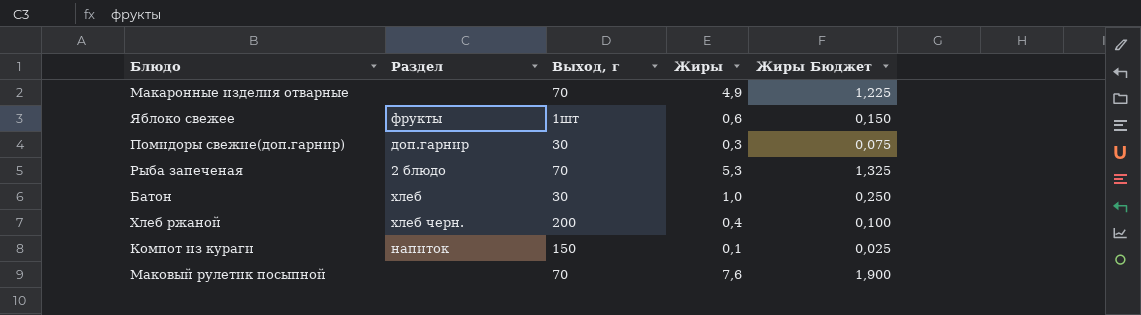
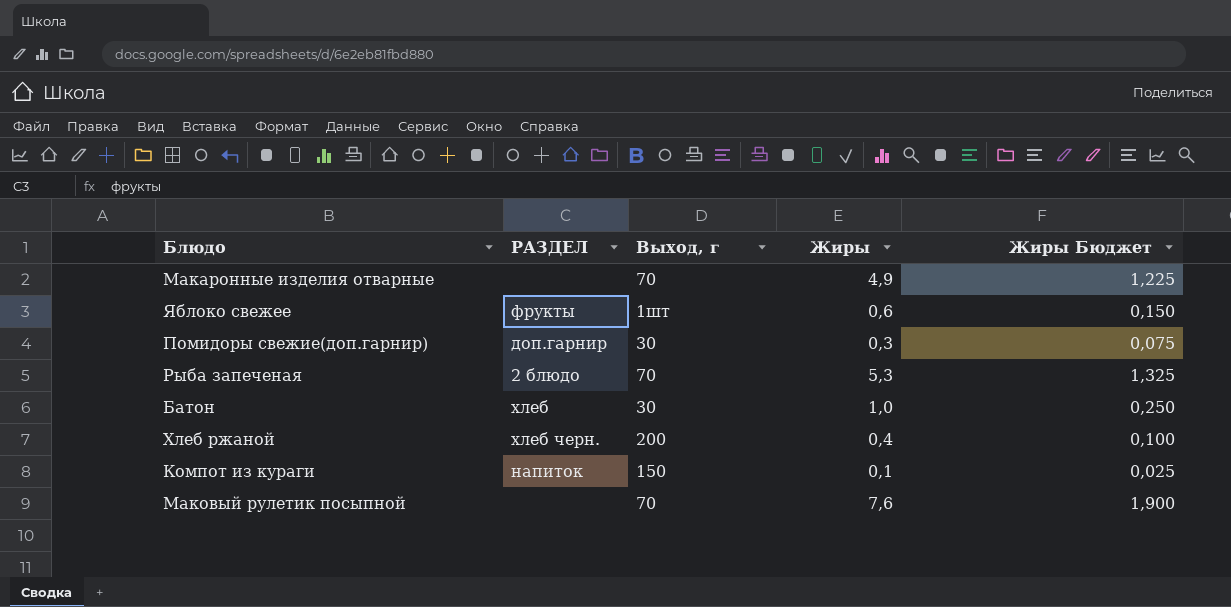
column name: Раздел -> РАЗДЕЛ

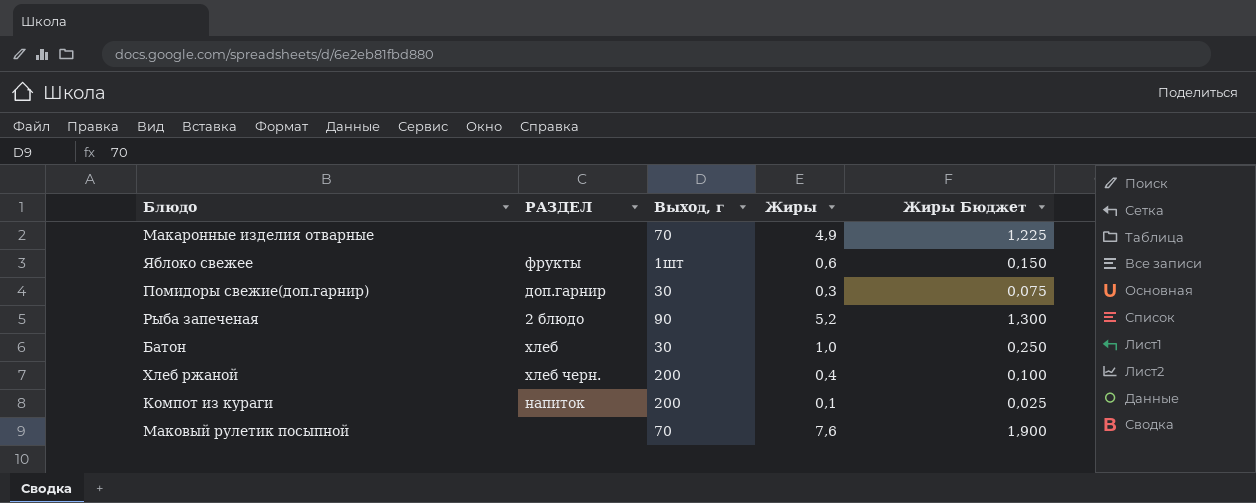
Рыба запеченая | Выход, г: 70 -> 90
Рыба запеченая | Жиры: 5,3 -> 5,2
Рыба запеченая | Жиры Бюджет: 1,325 -> 1,300
Компот из кураги | Выход, г: 150 -> 200

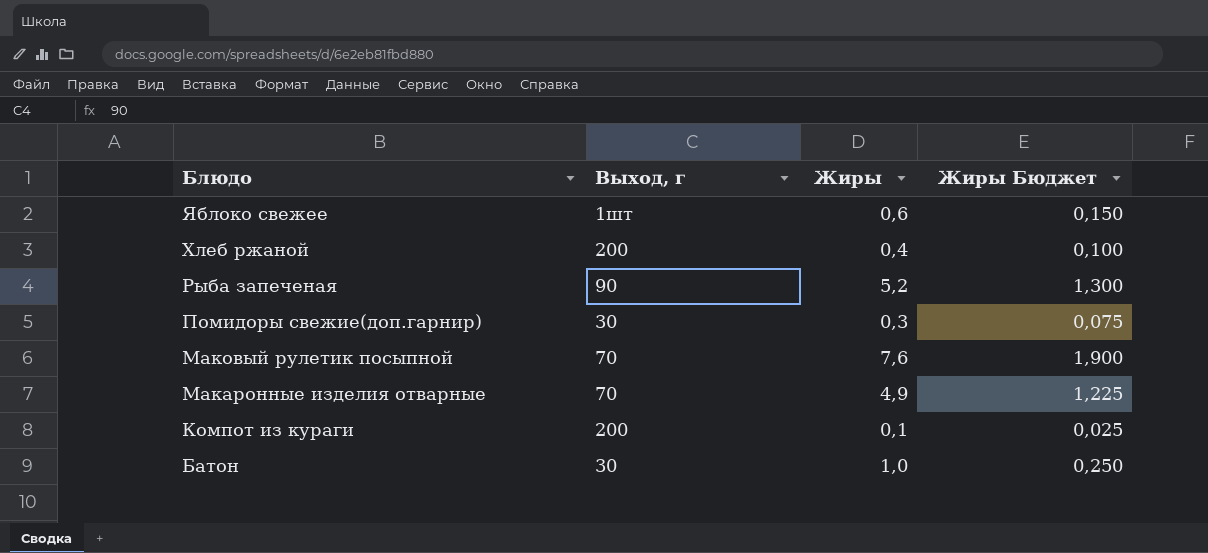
row order: none -> Блюдо descending
column РАЗДЕЛ | position: 2 -> none

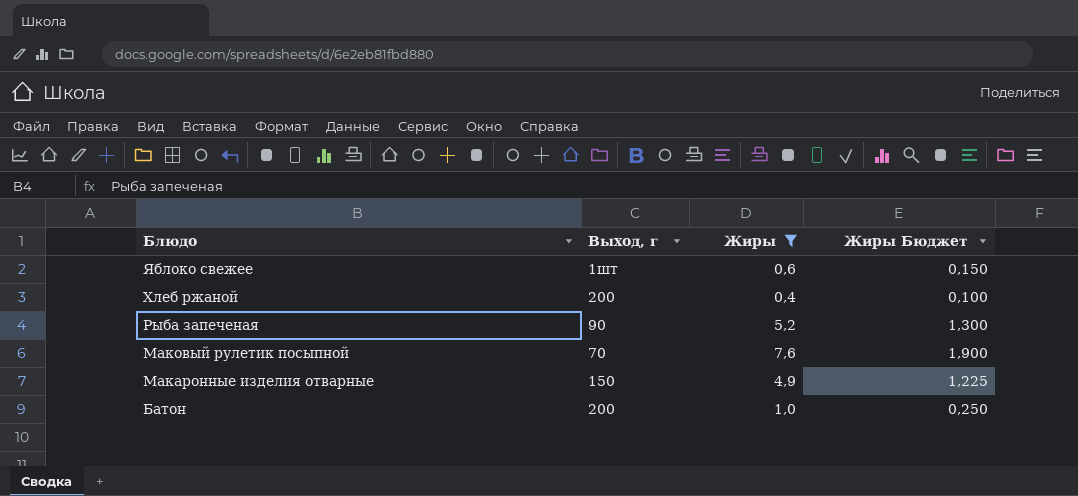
filter: none -> Жиры >= 0,4
Макаронные изделия отварные | Выход, г: 70 -> 150
Батон | Выход, г: 30 -> 200

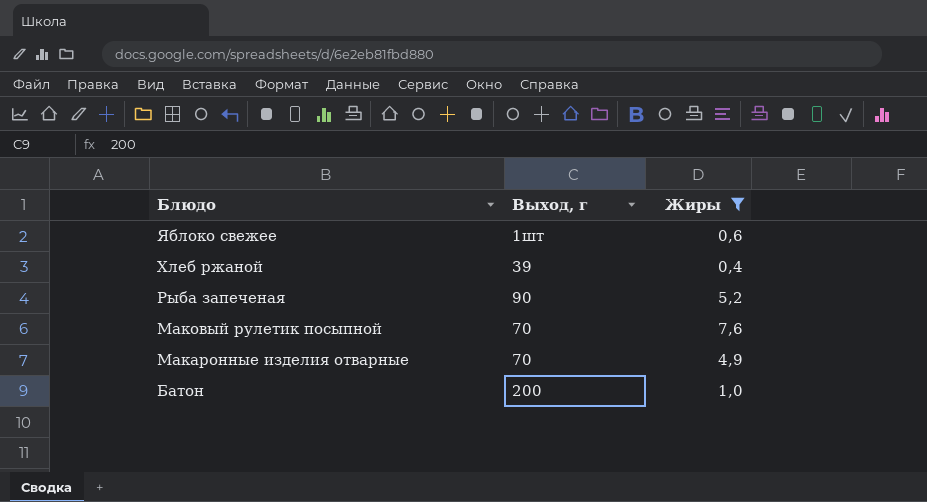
column Жиры Бюджет | formula: [Жиры] * 0,25 -> none
Хлеб ржаной | Выход, г: 200 -> 39
Макаронные изделия отварные | Выход, г: 150 -> 70

